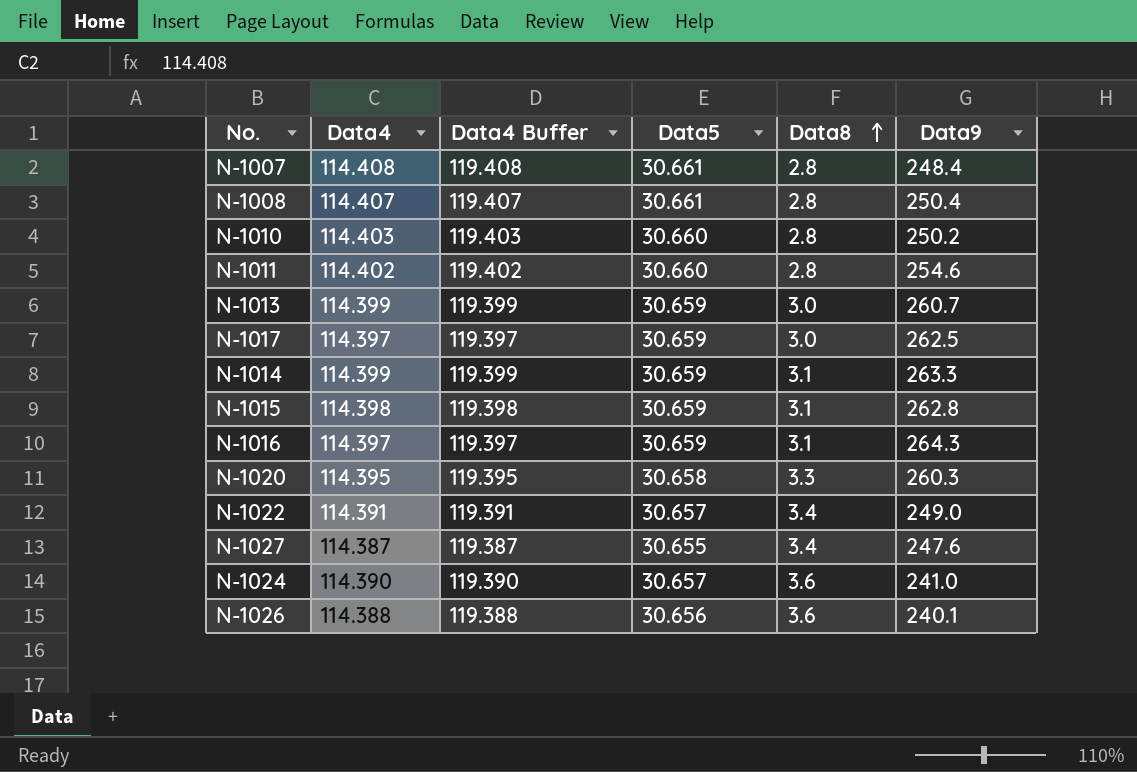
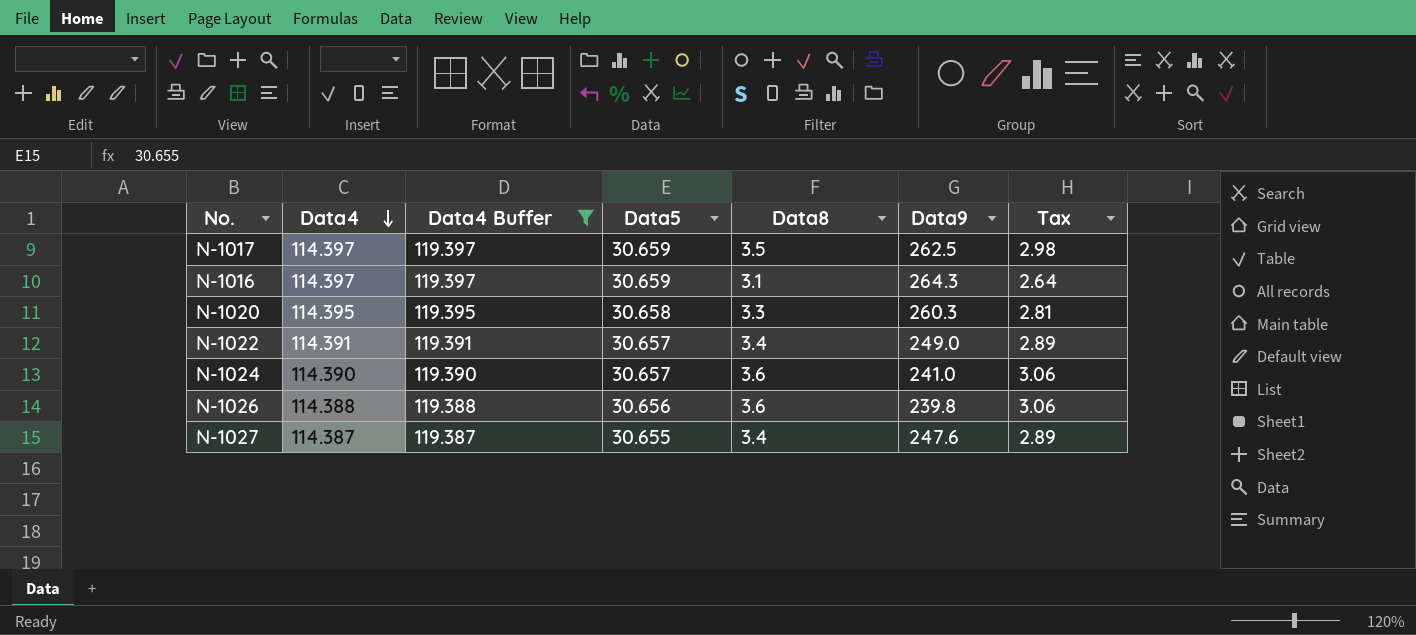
filter: none -> Data4 Buffer <= 119.397
row order: Data8 ascending -> Data4 descending
column Tax | formula: none -> [Data8] * 0.85
N-1017 | Data8: 3.0 -> 3.5
N-1026 | Data9: 240.1 -> 239.8

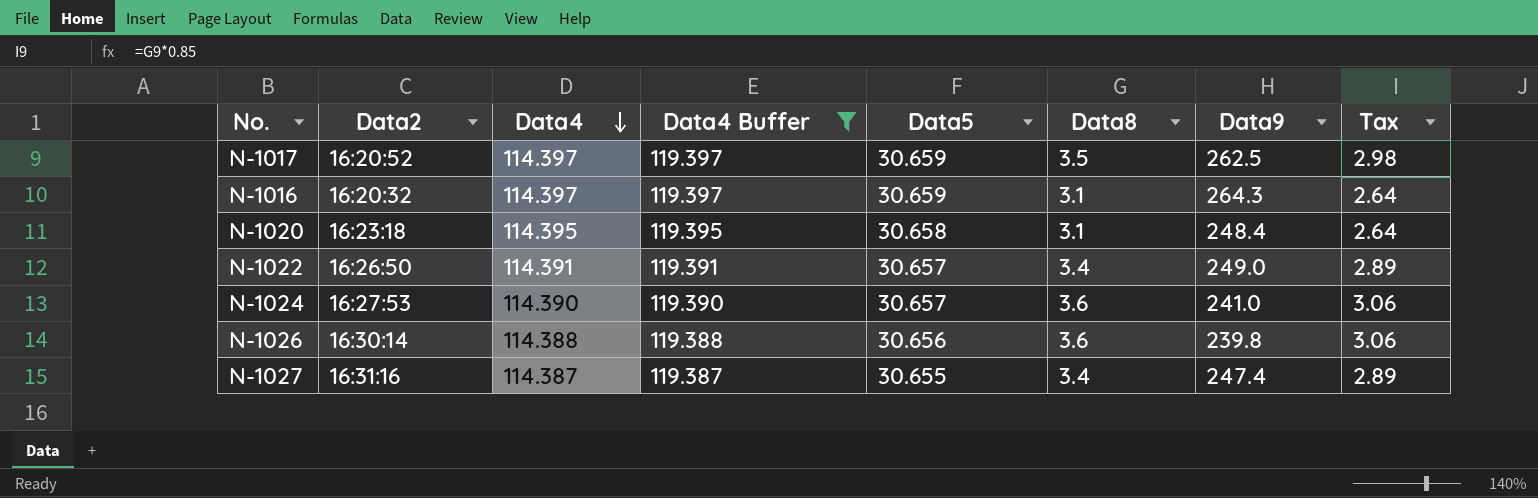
column Data2 | position: none -> 2
N-1020 | Data8: 3.3 -> 3.1
N-1020 | Data9: 260.3 -> 248.4
N-1020 | Tax: 2.81 -> 2.64
N-1027 | Data9: 247.6 -> 247.4

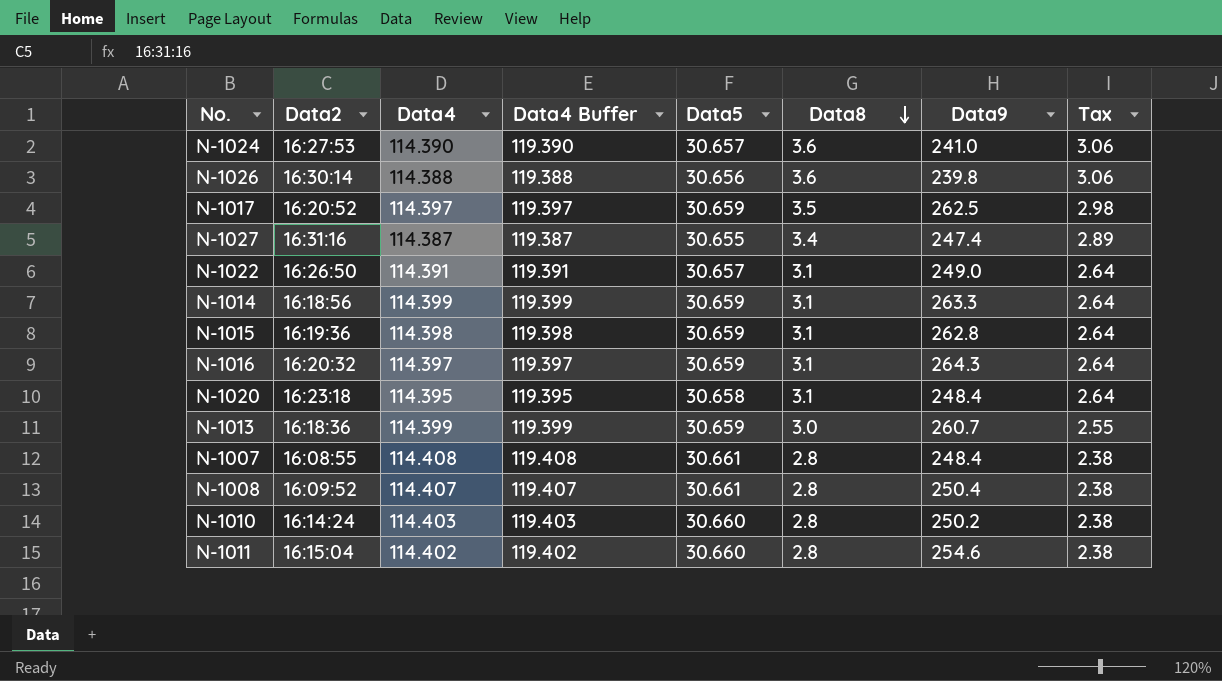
filter: Data4 Buffer <= 119.397 -> none
row order: Data4 descending -> Data8 descending
N-1022 | Data8: 3.4 -> 3.1
N-1022 | Tax: 2.89 -> 2.64

